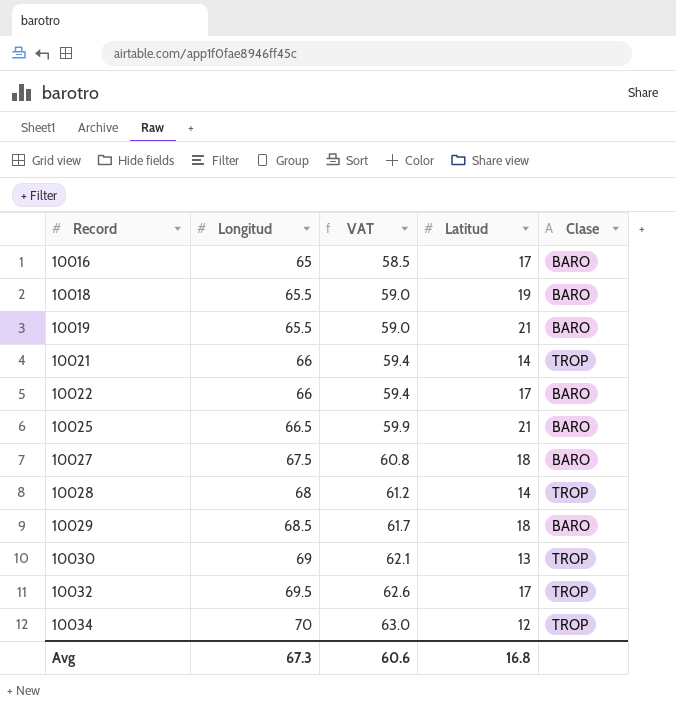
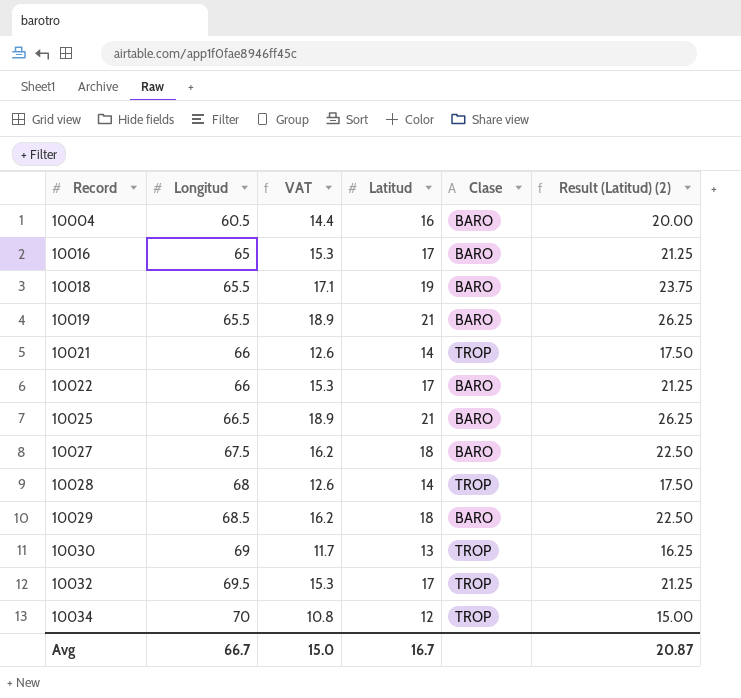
column VAT | formula: [Longitud] * 0.9 -> [Latitud] * 0.9
column Result (Latitud) (2) | formula: none -> [Latitud] * 1.25
row 10004: none -> 60.5 | 14.4 | 16 | BARO | 20.00
Avg | Longitud: 67.3 -> 66.7
Avg | VAT: 60.6 -> 15.0
Avg | Latitud: 16.8 -> 16.7

